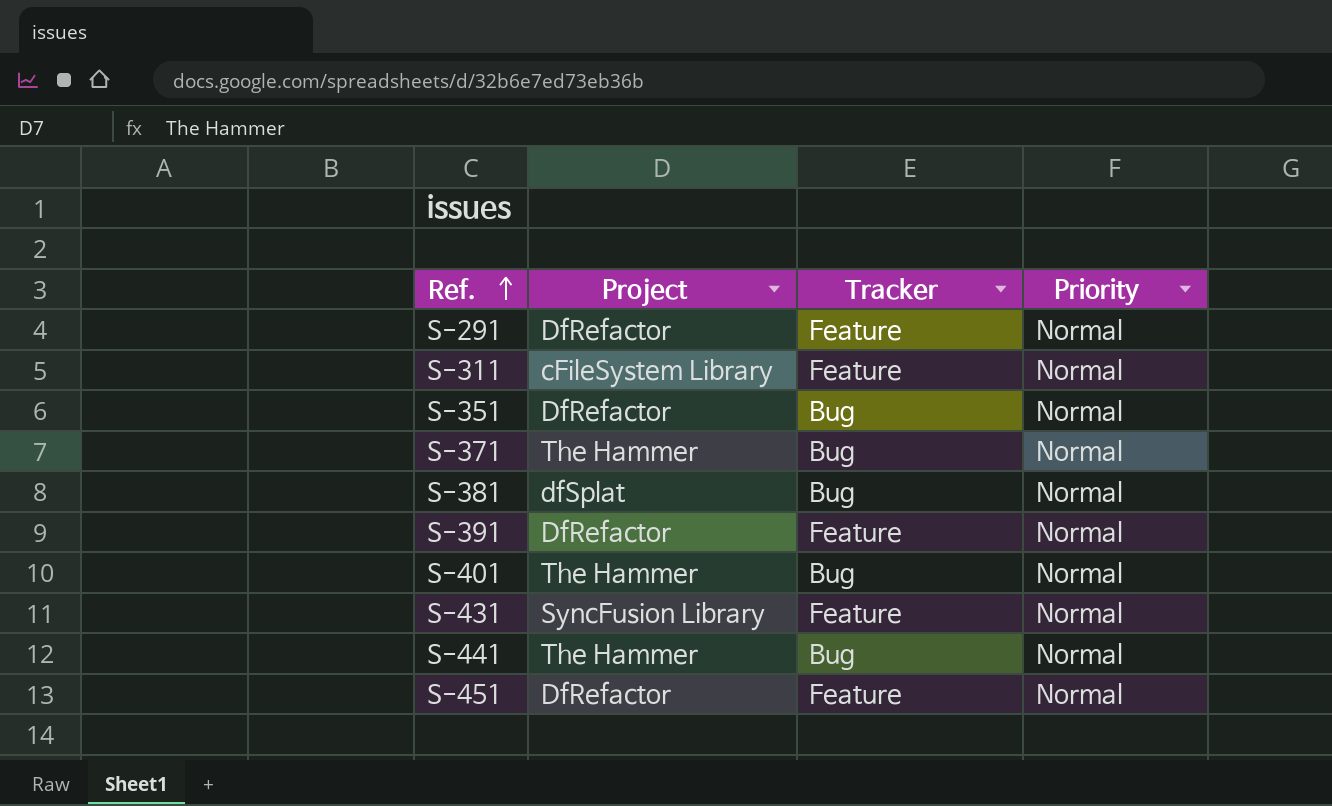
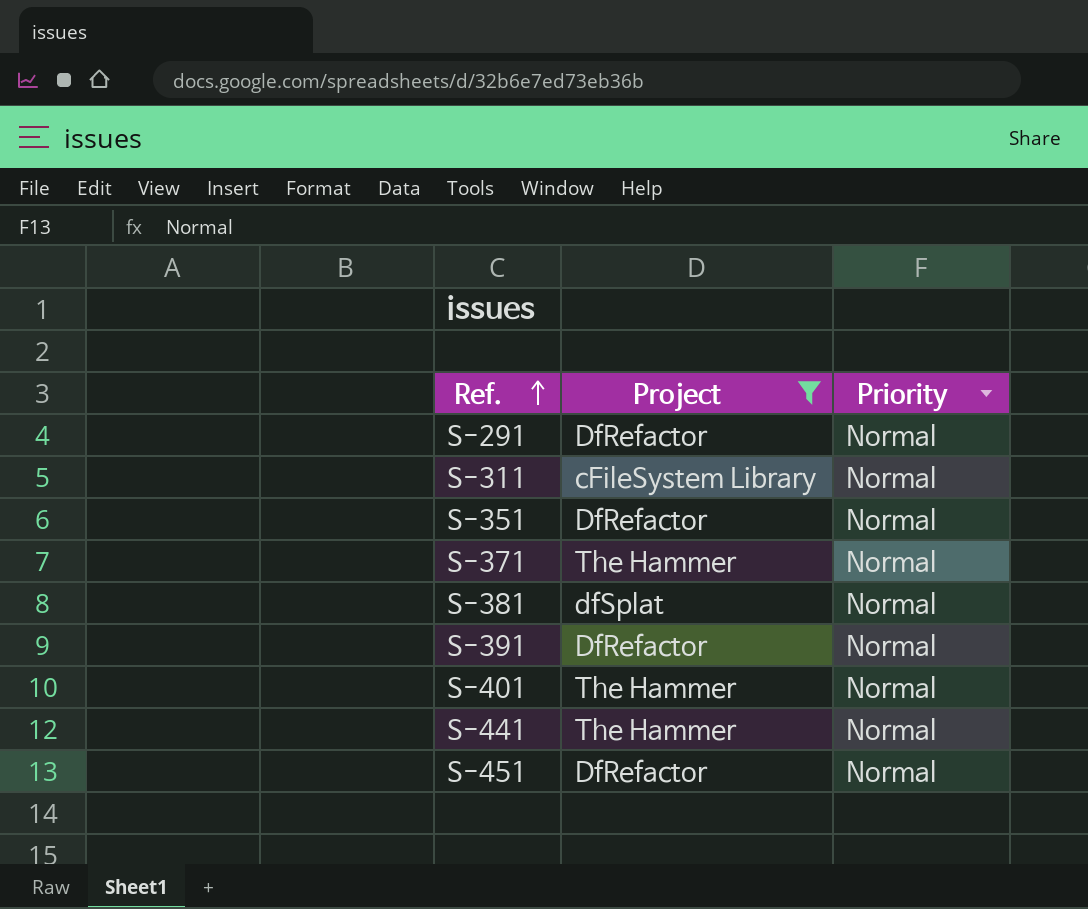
filter: none -> Project != SyncFusion Library
column Tracker | position: 3 -> none

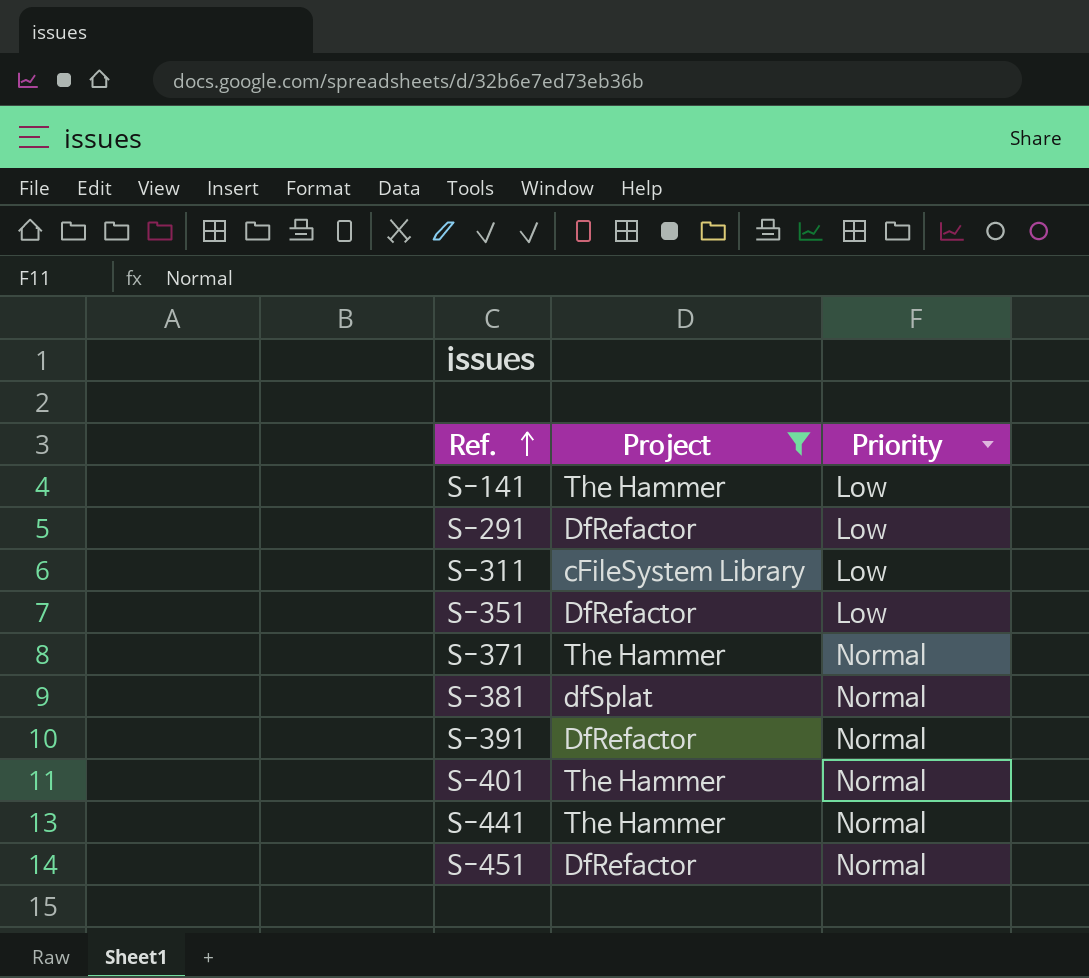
row S-141: none -> The Hammer | Low
S-291 | Priority: Normal -> Low
S-311 | Priority: Normal -> Low
S-351 | Priority: Normal -> Low

